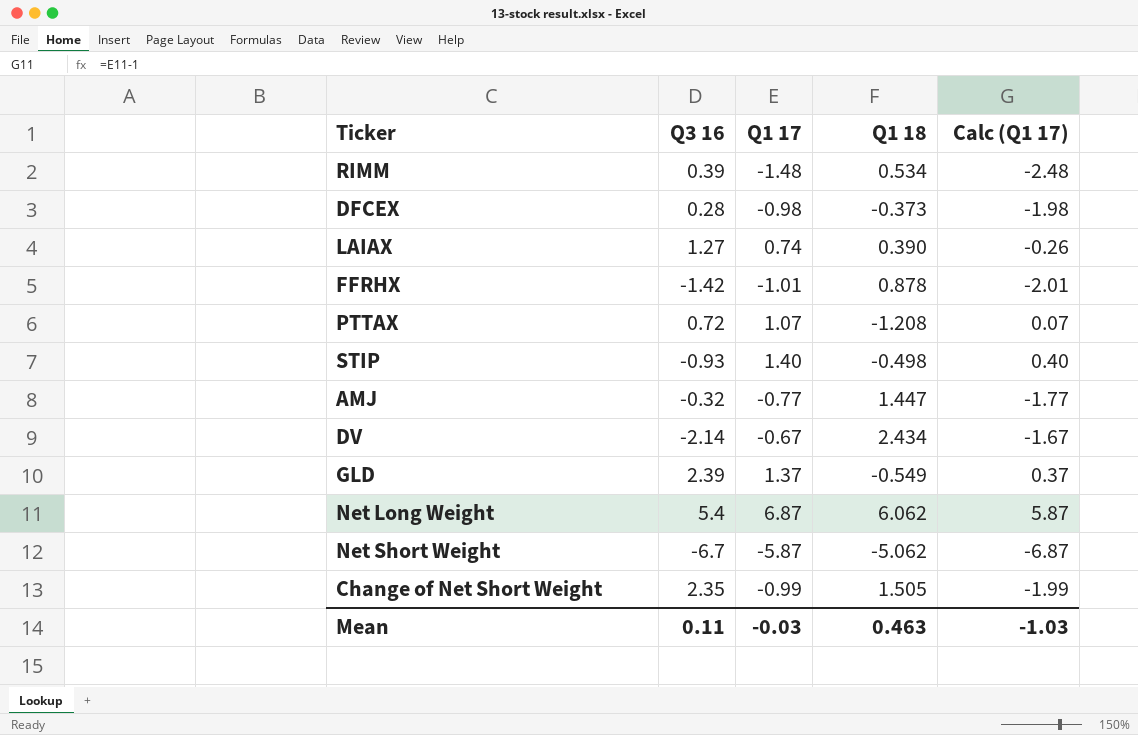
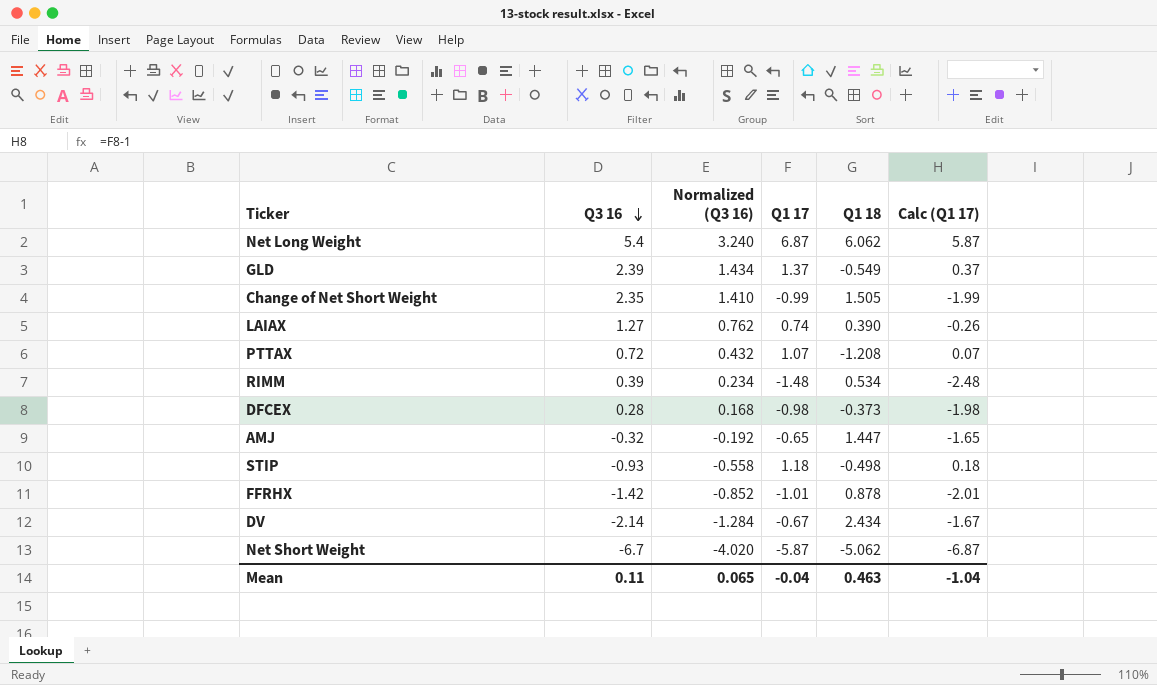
row order: none -> Q3 16 descending
column Normalized (Q3 16) | formula: none -> [Q3 16] * 0.6
AMJ | Q1 17: -0.77 -> -0.65
AMJ | Calc (Q1 17): -1.77 -> -1.65
STIP | Q1 17: 1.40 -> 1.18
STIP | Calc (Q1 17): 0.40 -> 0.18
Mean | Q1 17: -0.03 -> -0.04
Mean | Calc (Q1 17): -1.03 -> -1.04

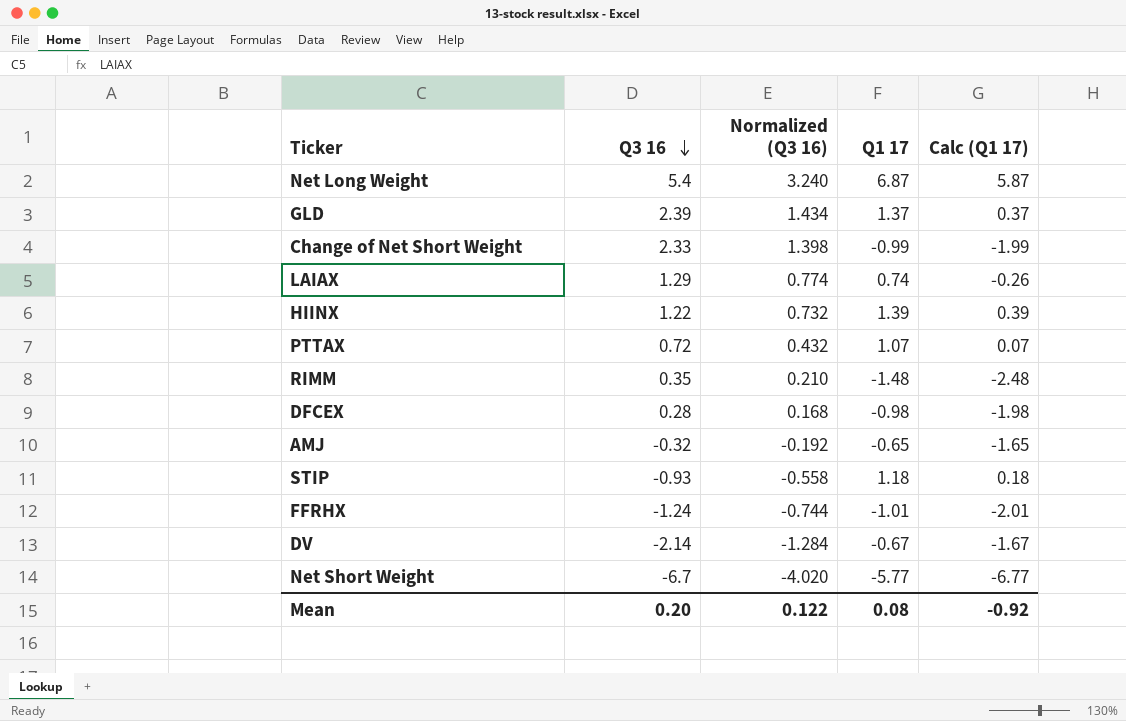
column Q1 18 | position: 5 -> none
Change of Net Short Weight | Q3 16: 2.35 -> 2.33
Change of Net Short Weight | Normalized (Q3 16): 1.410 -> 1.398
LAIAX | Q3 16: 1.27 -> 1.29
LAIAX | Normalized (Q3 16): 0.762 -> 0.774
row HIINX: none -> 1.22 | 0.732 | 1.39 | 0.39
RIMM | Q3 16: 0.39 -> 0.35
RIMM | Normalized (Q3 16): 0.234 -> 0.210
FFRHX | Q3 16: -1.42 -> -1.24
FFRHX | Normalized (Q3 16): -0.852 -> -0.744
Net Short Weight | Q1 17: -5.87 -> -5.77
Net Short Weight | Calc (Q1 17): -6.87 -> -6.77
Mean | Q3 16: 0.11 -> 0.20
Mean | Normalized (Q3 16): 0.065 -> 0.122
Mean | Q1 17: -0.04 -> 0.08
Mean | Calc (Q1 17): -1.04 -> -0.92

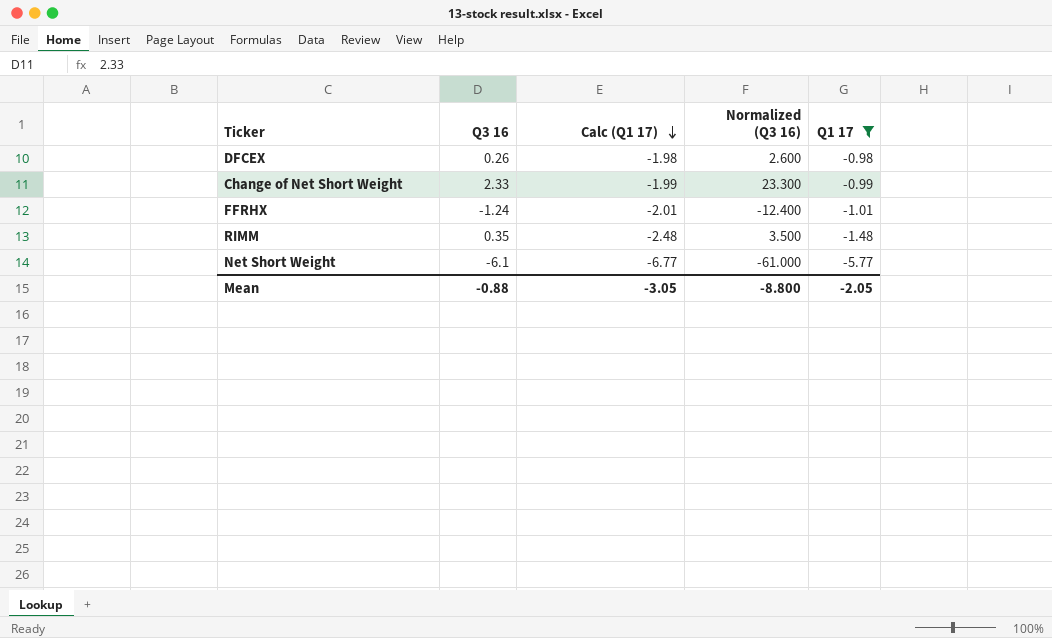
filter: none -> Q1 17 <= -0.98
row order: Q3 16 descending -> Calc (Q1 17) descending
column Calc (Q1 17) | position: 5 -> 3
column Normalized (Q3 16) | formula: [Q3 16] * 0.6 -> [Q3 16] * 10
DFCEX | Q3 16: 0.28 -> 0.26
Net Short Weight | Q3 16: -6.7 -> -6.1
Mean | Q3 16: 0.20 -> -0.88
Mean | Calc (Q1 17): -0.92 -> -3.05
Mean | Normalized (Q3 16): 0.122 -> -8.800
Mean | Q1 17: 0.08 -> -2.05

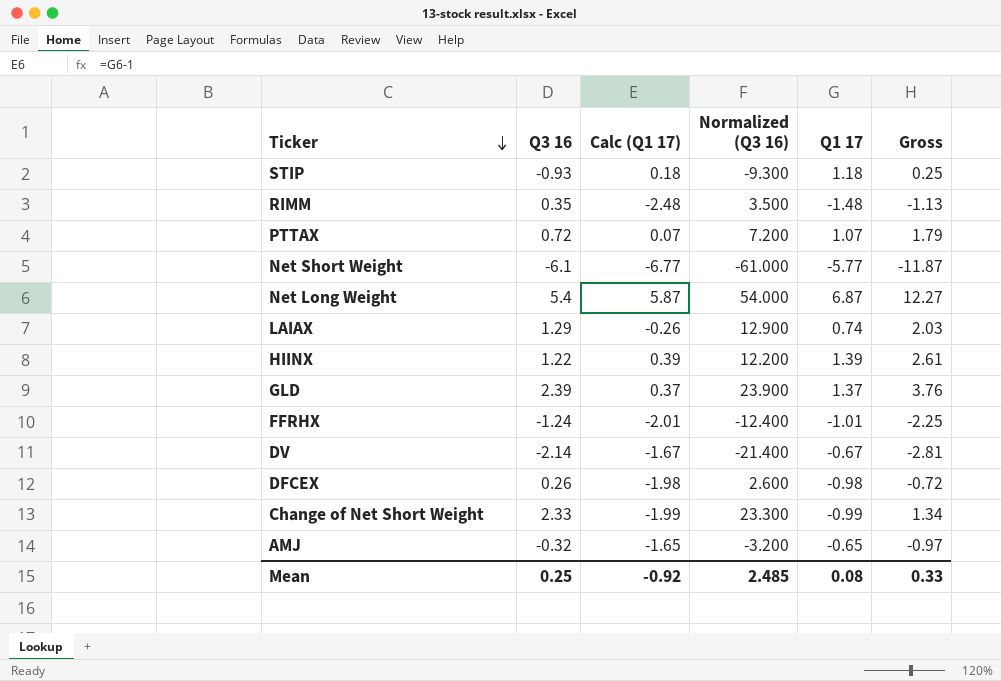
filter: Q1 17 <= -0.98 -> none
row order: Calc (Q1 17) descending -> Ticker descending
column Gross | formula: none -> [Q3 16] + [Q1 17]
Mean | Q3 16: -0.88 -> 0.25
Mean | Calc (Q1 17): -3.05 -> -0.92
Mean | Normalized (Q3 16): -8.800 -> 2.485
Mean | Q1 17: -2.05 -> 0.08

